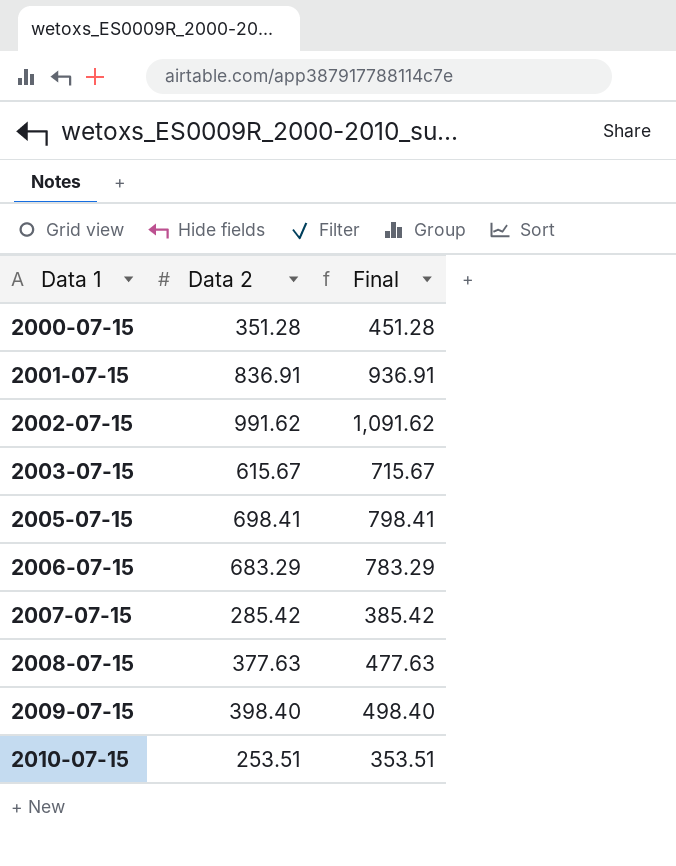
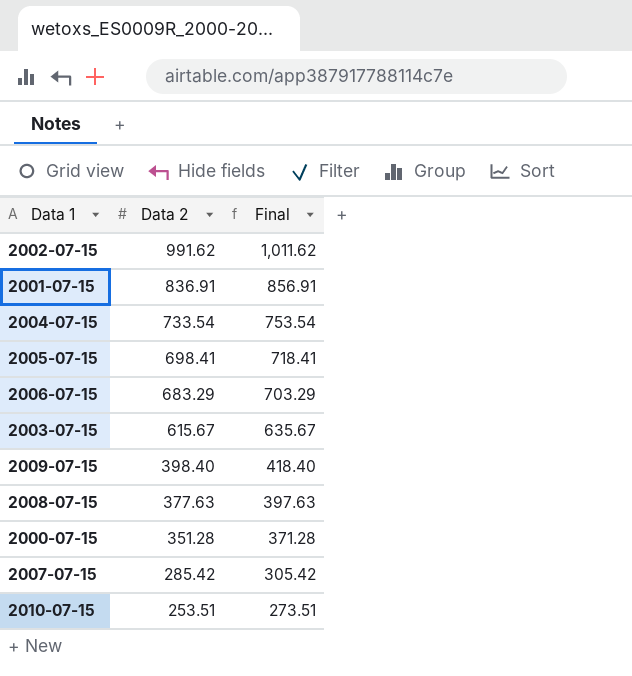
row order: Data 1 ascending -> Data 2 descending
column Final | formula: [Data 2] + 100 -> [Data 2] + 20
row 2004-07-15: none -> 733.54 | 753.54

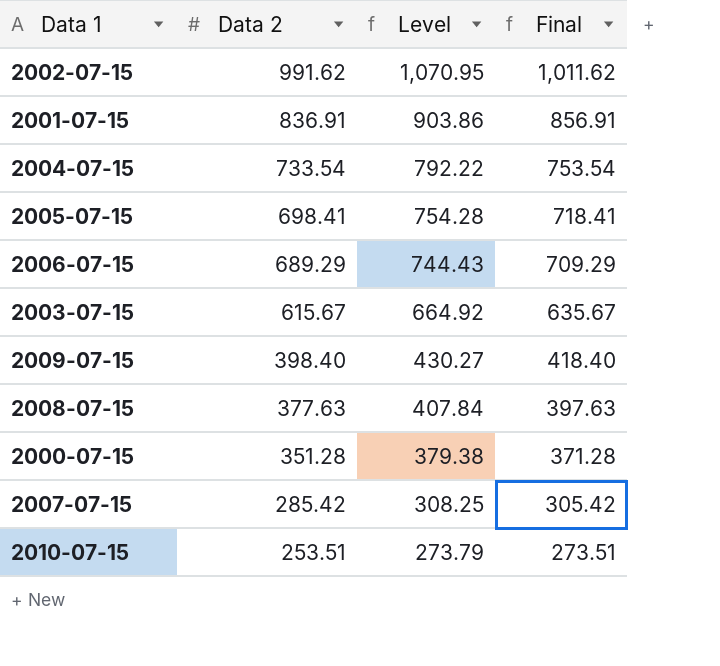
column Level | formula: none -> [Data 2] * 1.08
2006-07-15 | Data 2: 683.29 -> 689.29
2006-07-15 | Final: 703.29 -> 709.29

